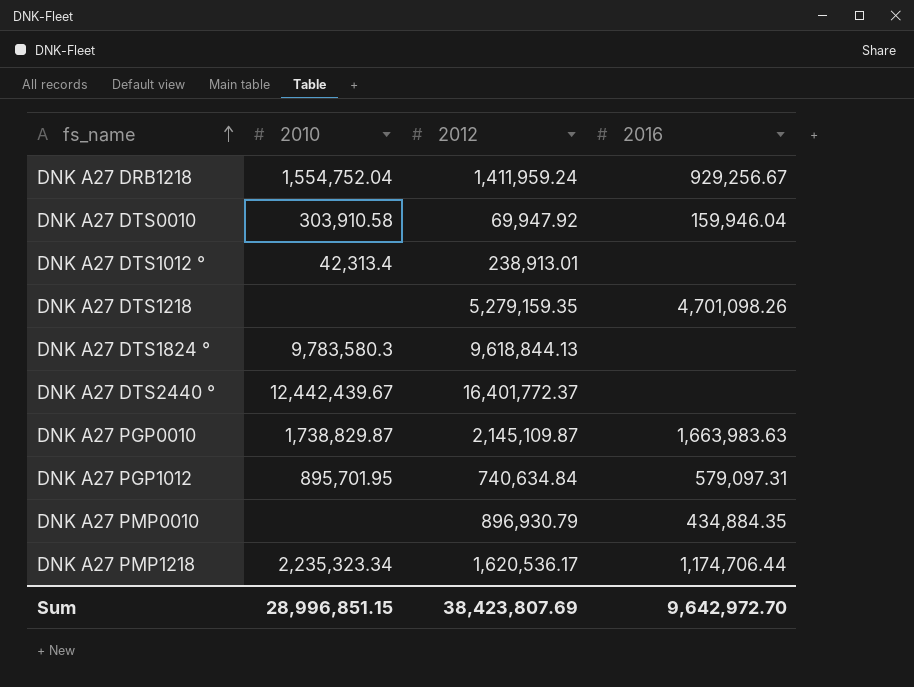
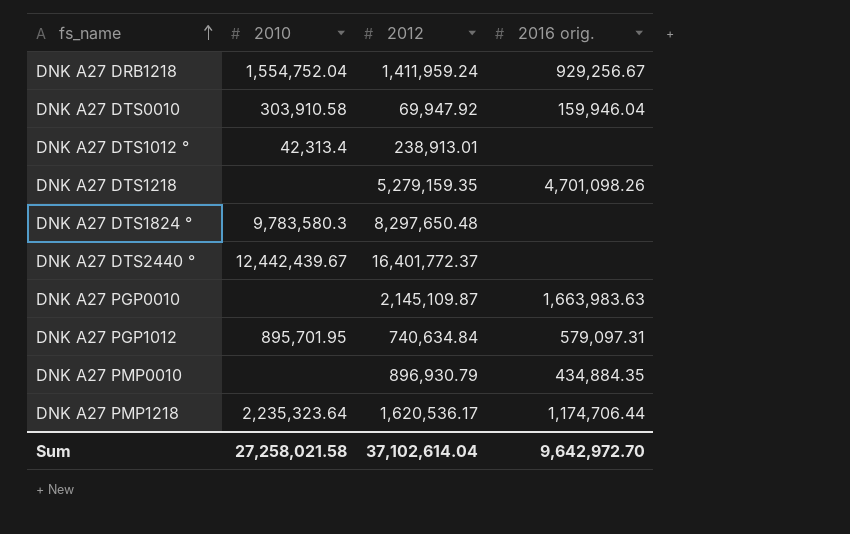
column name: 2016 -> 2016 orig.
DNK A27 DTS1824 ° | 2012: 9,618,844.13 -> 8,297,650.48
DNK A27 PGP0010 | 2010: 1,738,829.87 -> none
DNK A27 PMP1218 | 2010: 2,235,323.34 -> 2,235,323.64
Sum | 2010: 28,996,851.15 -> 27,258,021.58
Sum | 2012: 38,423,807.69 -> 37,102,614.04

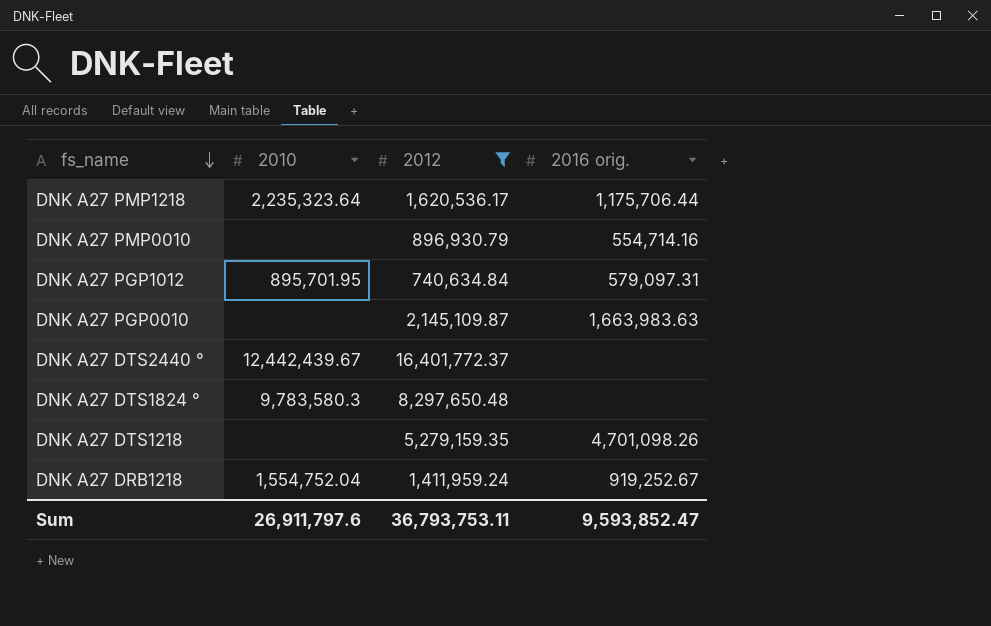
filter: none -> 2012 >= 740,634.84
row order: fs_name ascending -> fs_name descending
DNK A27 PMP1218 | 2016 orig.: 1,174,706.44 -> 1,175,706.44
DNK A27 PMP0010 | 2016 orig.: 434,884.35 -> 554,714.16
DNK A27 DRB1218 | 2016 orig.: 929,256.67 -> 919,252.67
Sum | 2010: 27,258,021.58 -> 26,911,797.6
Sum | 2012: 37,102,614.04 -> 36,793,753.11
Sum | 2016 orig.: 9,642,972.70 -> 9,593,852.47

